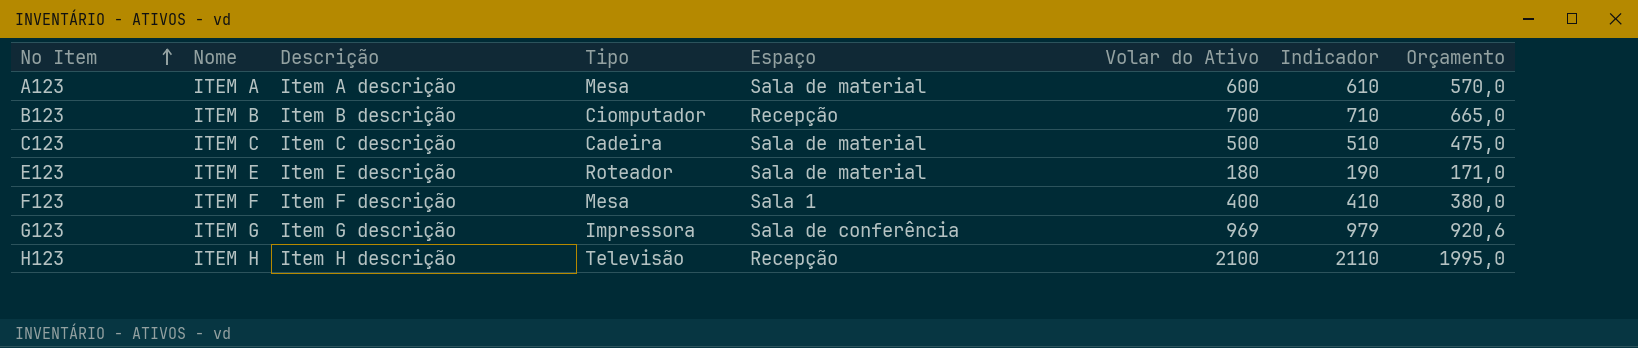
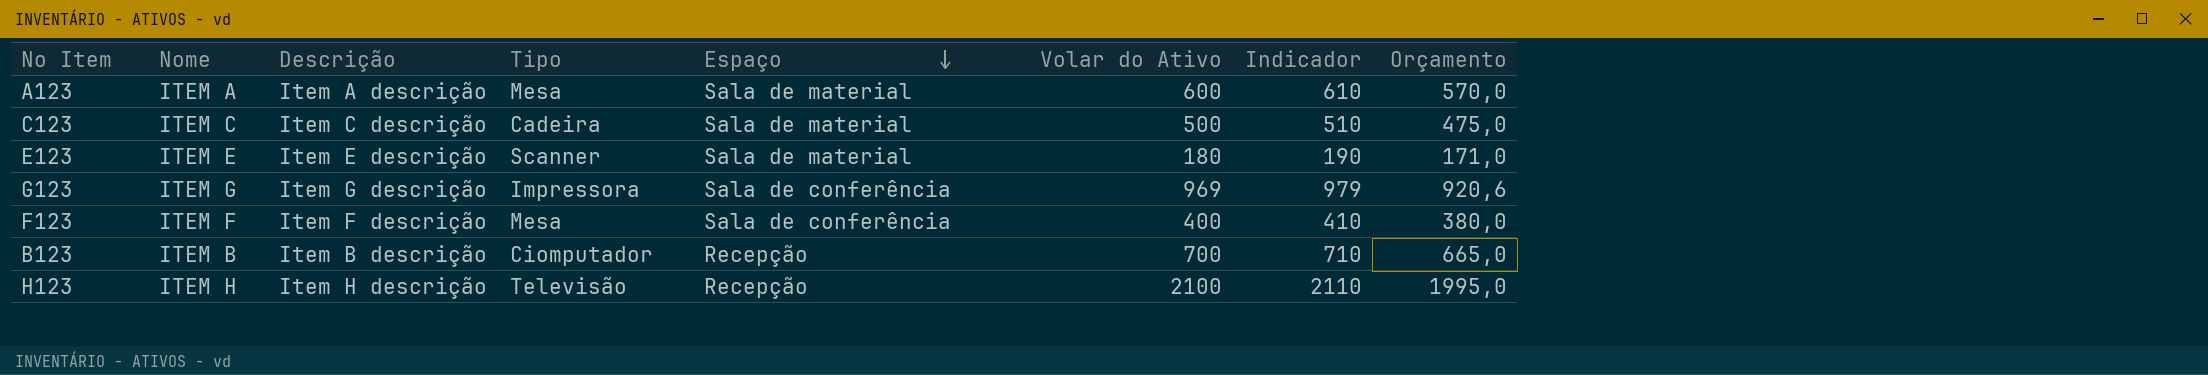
row order: No Item ascending -> Espaço descending
E123 | Tipo: Roteador -> Scanner
F123 | Espaço: Sala 1 -> Sala de conferência

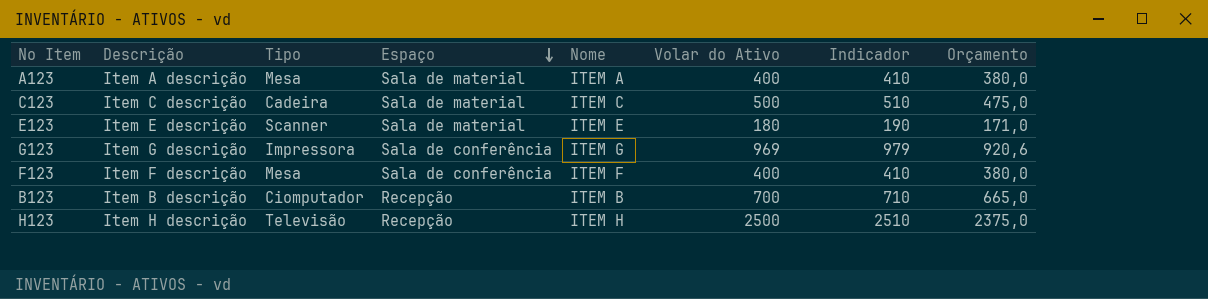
column Nome | position: 2 -> 5
A123 | Volar do Ativo: 600 -> 400
A123 | Indicador: 610 -> 410
A123 | Orçamento: 570,0 -> 380,0
H123 | Volar do Ativo: 2100 -> 2500
H123 | Indicador: 2110 -> 2510
H123 | Orçamento: 1995,0 -> 2375,0

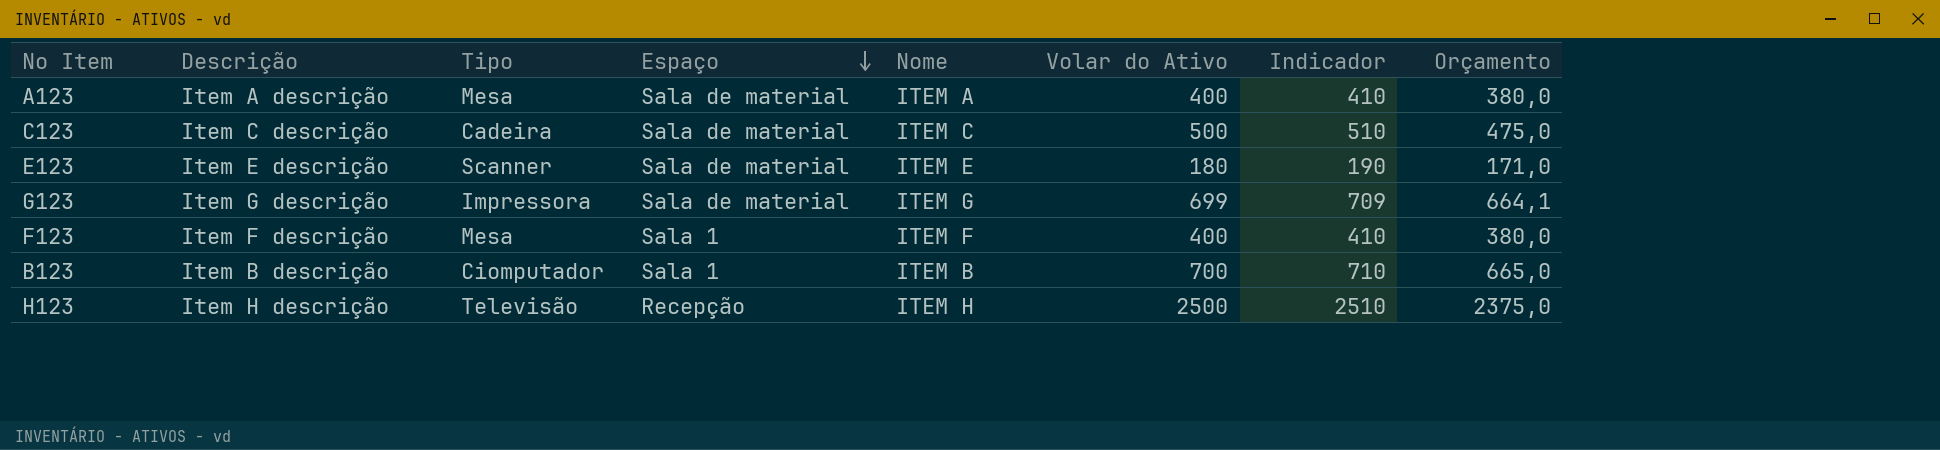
G123 | Espaço: Sala de conferência -> Sala de material
G123 | Volar do Ativo: 969 -> 699
G123 | Indicador: 979 -> 709
G123 | Orçamento: 920,6 -> 664,1
F123 | Espaço: Sala de conferência -> Sala 1
B123 | Espaço: Recepção -> Sala 1

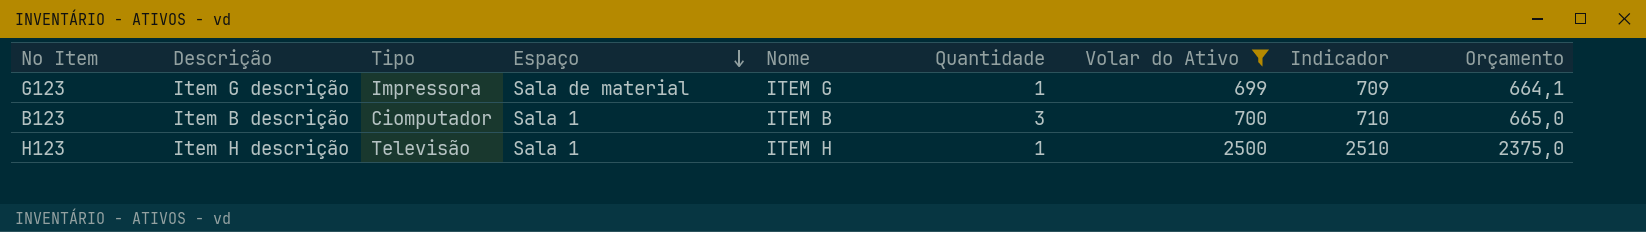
filter: none -> Volar do Ativo >= 699
column Quantidade | position: none -> 6
H123 | Espaço: Recepção -> Sala 1

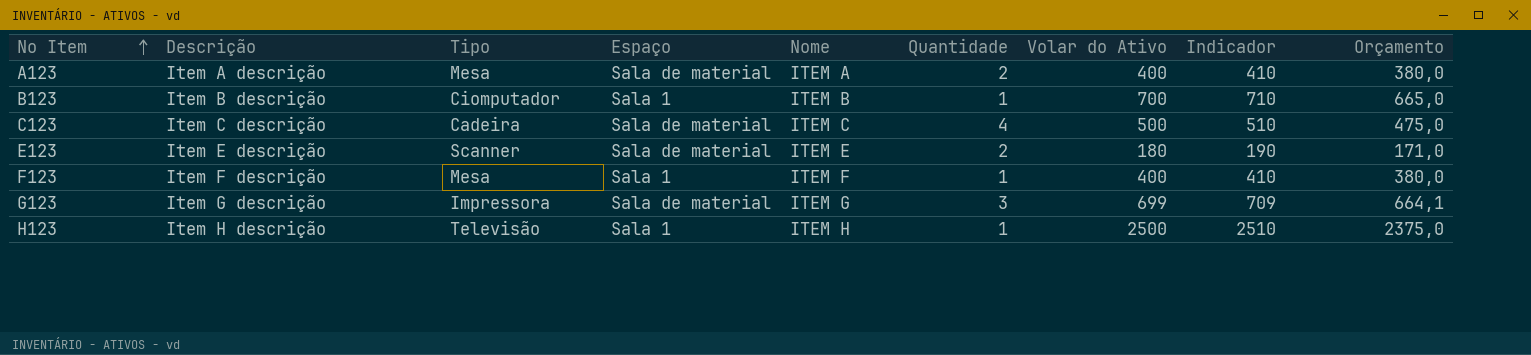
filter: Volar do Ativo >= 699 -> none
row order: Espaço descending -> No Item ascending
B123 | Quantidade: 3 -> 1
G123 | Quantidade: 1 -> 3

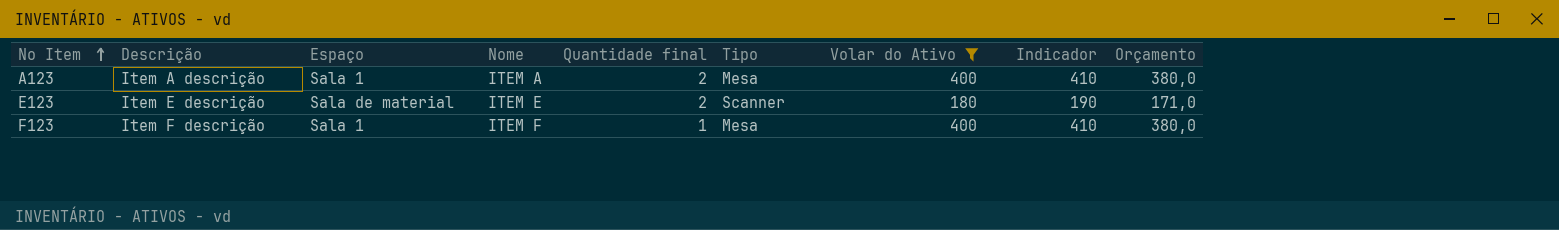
filter: none -> Volar do Ativo <= 400
column name: Quantidade -> Quantidade final
column Tipo | position: 3 -> 6
A123 | Espaço: Sala de material -> Sala 1

